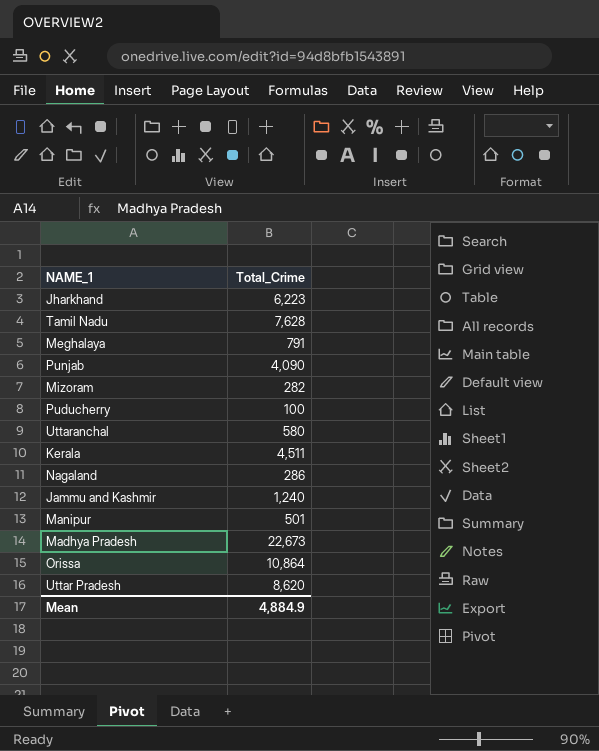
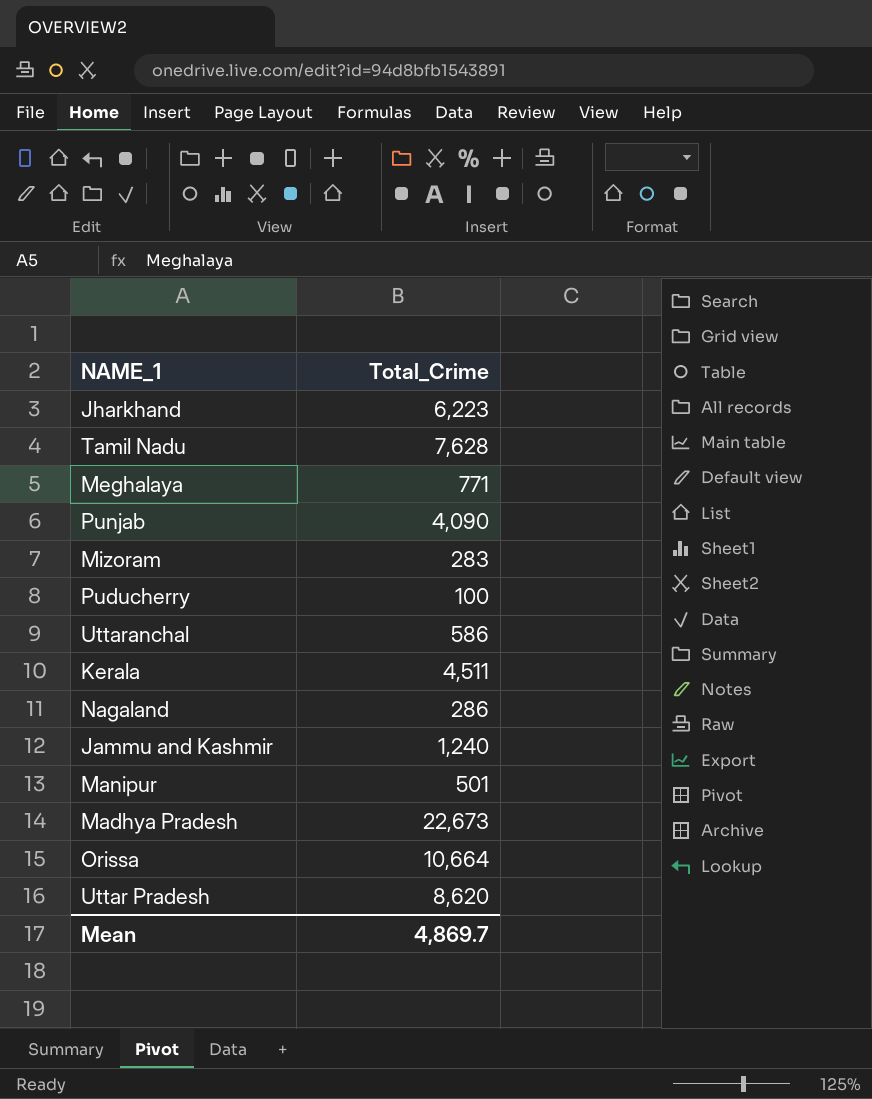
Meghalaya | Total_Crime: 791 -> 771
Mizoram | Total_Crime: 282 -> 283
Uttaranchal | Total_Crime: 580 -> 586
Orissa | Total_Crime: 10,864 -> 10,664
Mean | Total_Crime: 4,884.9 -> 4,869.7

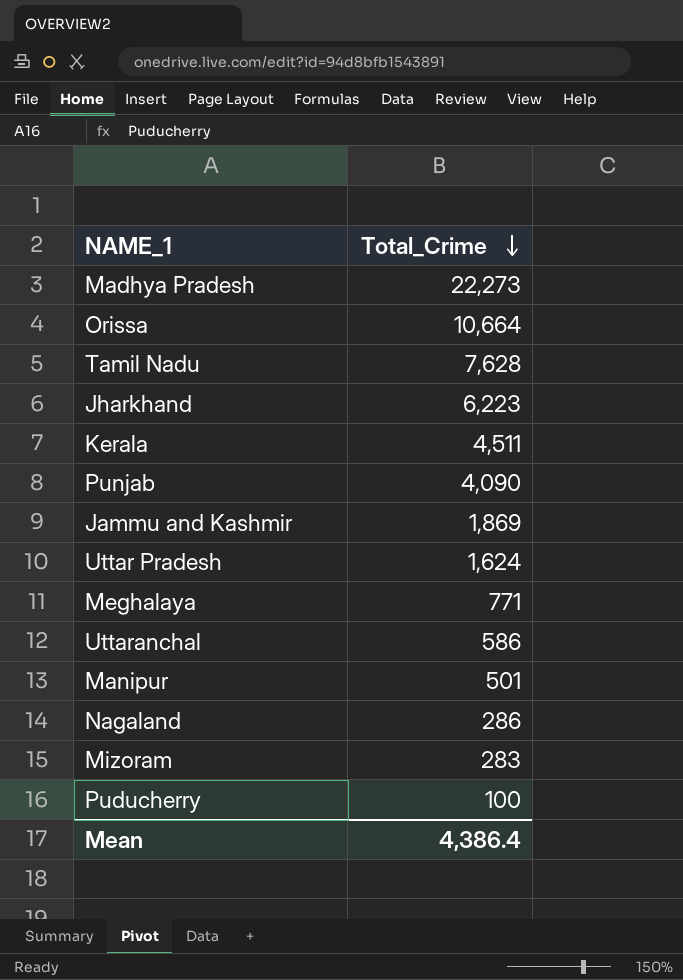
row order: none -> Total_Crime descending
Madhya Pradesh | Total_Crime: 22,673 -> 22,273
Jammu and Kashmir | Total_Crime: 1,240 -> 1,869
Uttar Pradesh | Total_Crime: 8,620 -> 1,624
Mean | Total_Crime: 4,869.7 -> 4,386.4

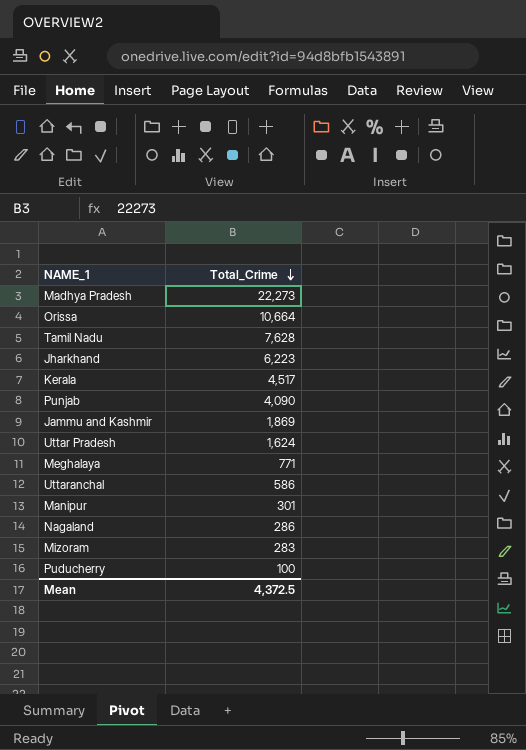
Kerala | Total_Crime: 4,511 -> 4,517
Manipur | Total_Crime: 501 -> 301
Mean | Total_Crime: 4,386.4 -> 4,372.5

